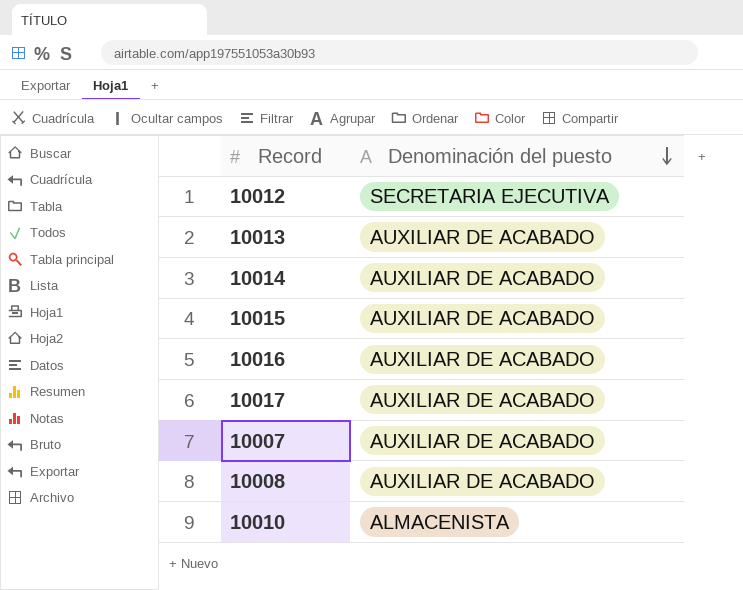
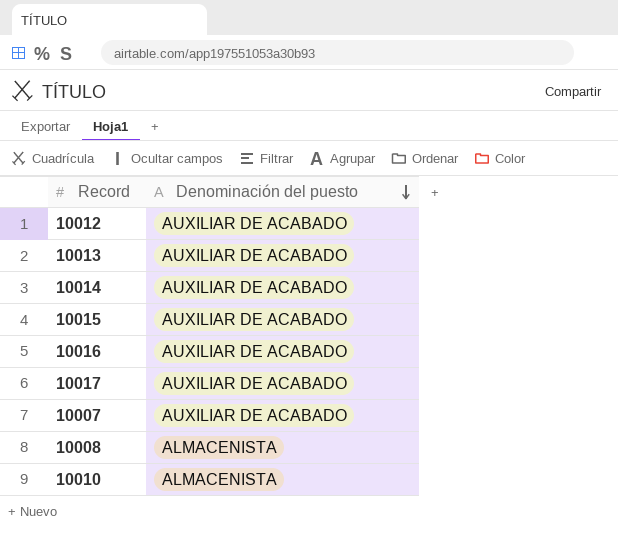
10012 | Denominación del puesto: SECRETARIA EJECUTIVA -> AUXILIAR DE ACABADO
10008 | Denominación del puesto: AUXILIAR DE ACABADO -> ALMACENISTA

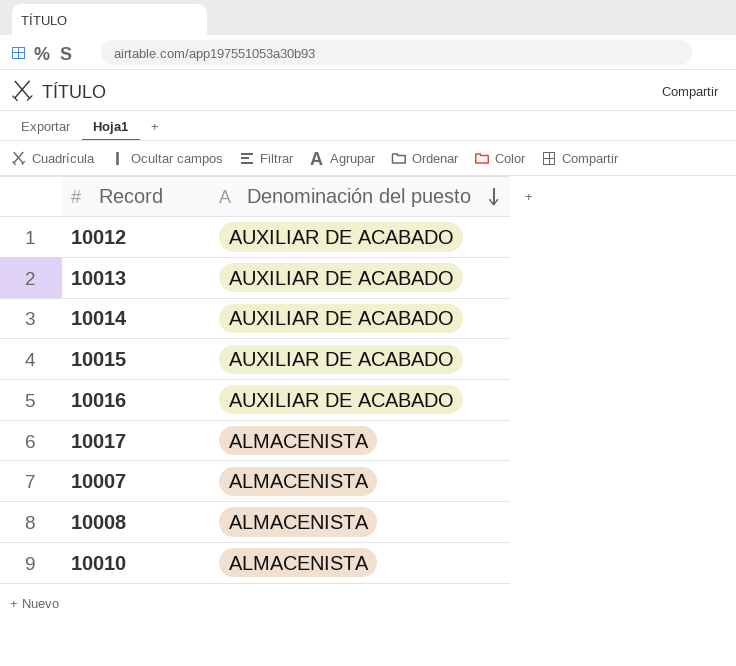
10017 | Denominación del puesto: AUXILIAR DE ACABADO -> ALMACENISTA
10007 | Denominación del puesto: AUXILIAR DE ACABADO -> ALMACENISTA

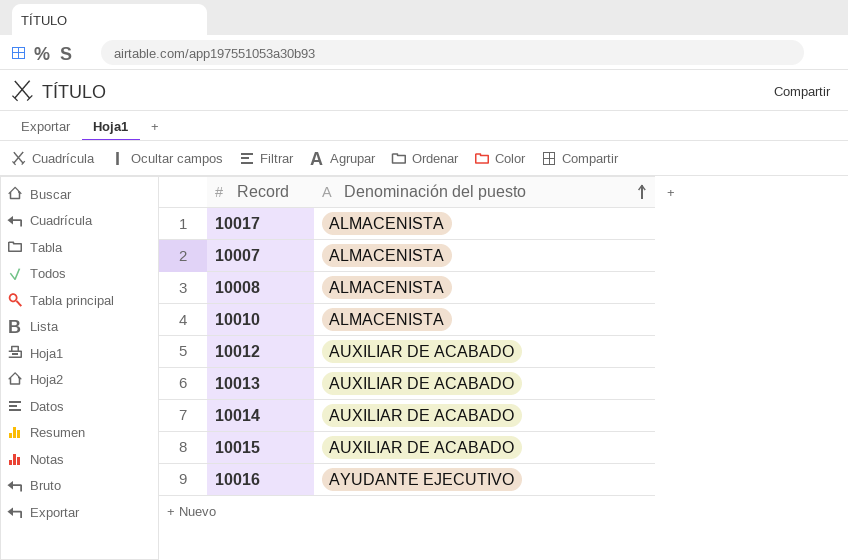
row order: Denominación del puesto descending -> Denominación del puesto ascending
10016 | Denominación del puesto: AUXILIAR DE ACABADO -> AYUDANTE EJECUTIVO

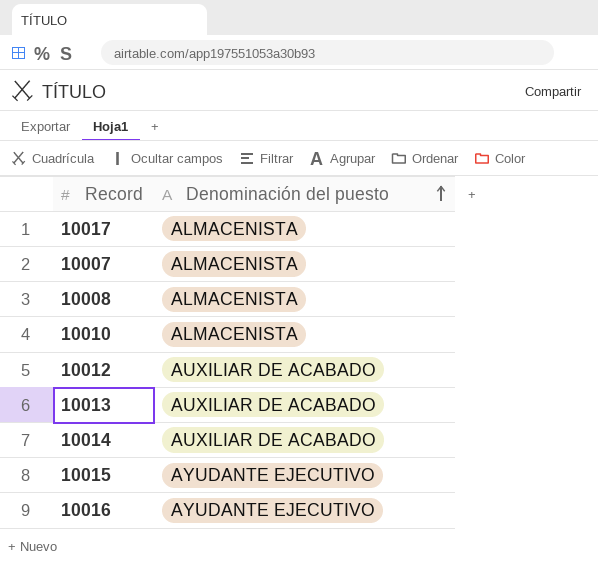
10015 | Denominación del puesto: AUXILIAR DE ACABADO -> AYUDANTE EJECUTIVO

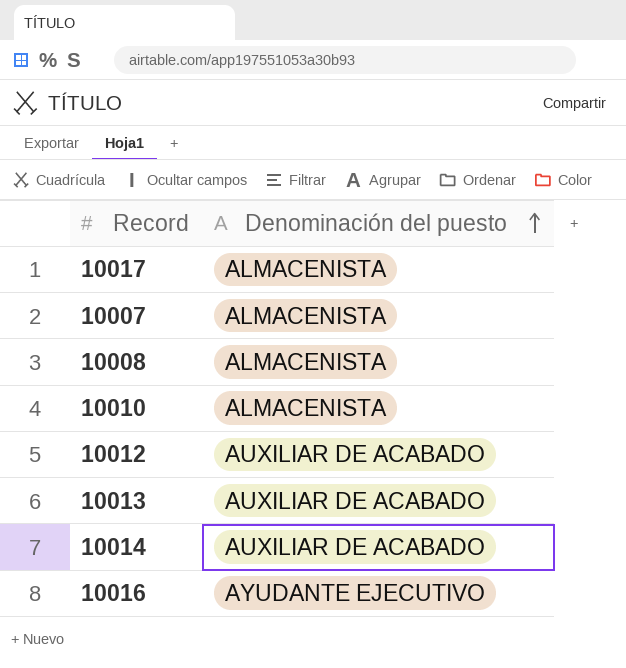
row 10015: AYUDANTE EJECUTIVO -> none

